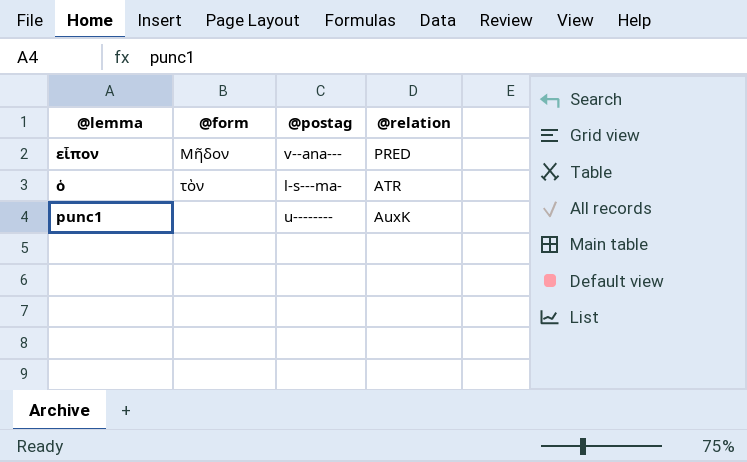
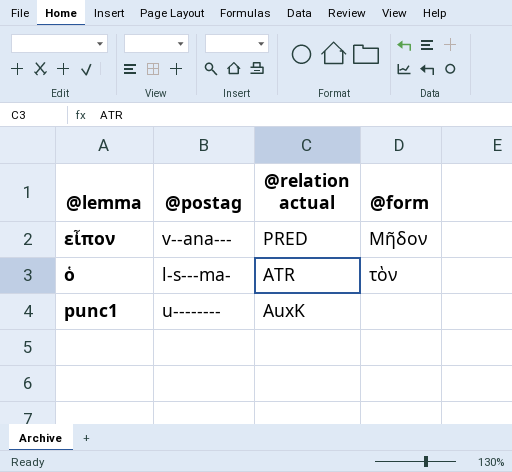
column name: @relation -> @relation actual
column @form | position: 2 -> 4

